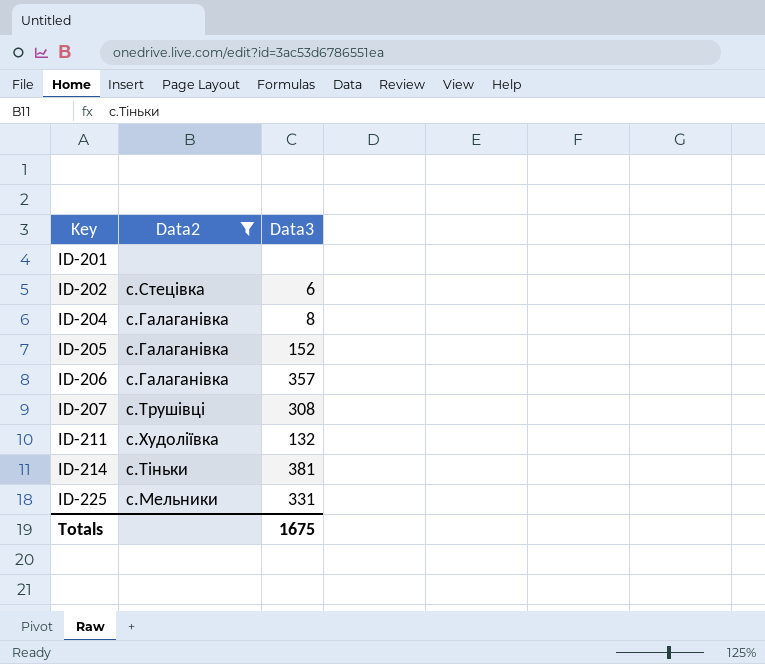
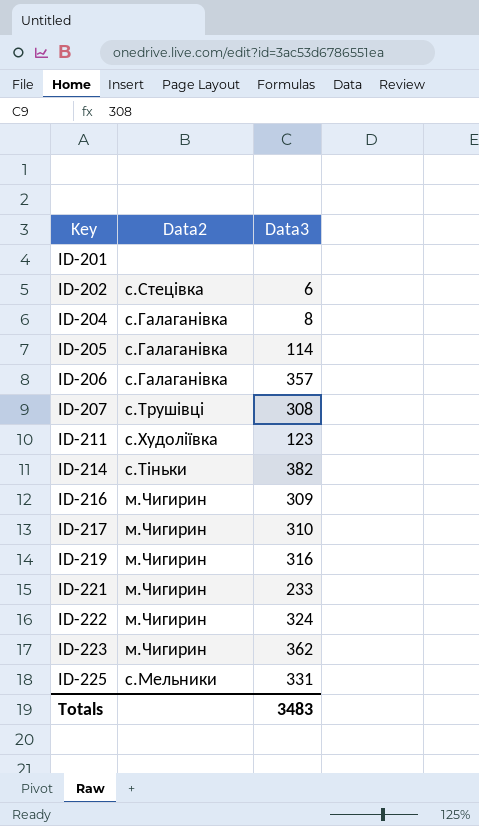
filter: Data2 != м.Чигирин -> none
ID-205 | Data3: 152 -> 114
ID-211 | Data3: 132 -> 123
ID-214 | Data3: 381 -> 382
Totals | Data3: 1675 -> 3483

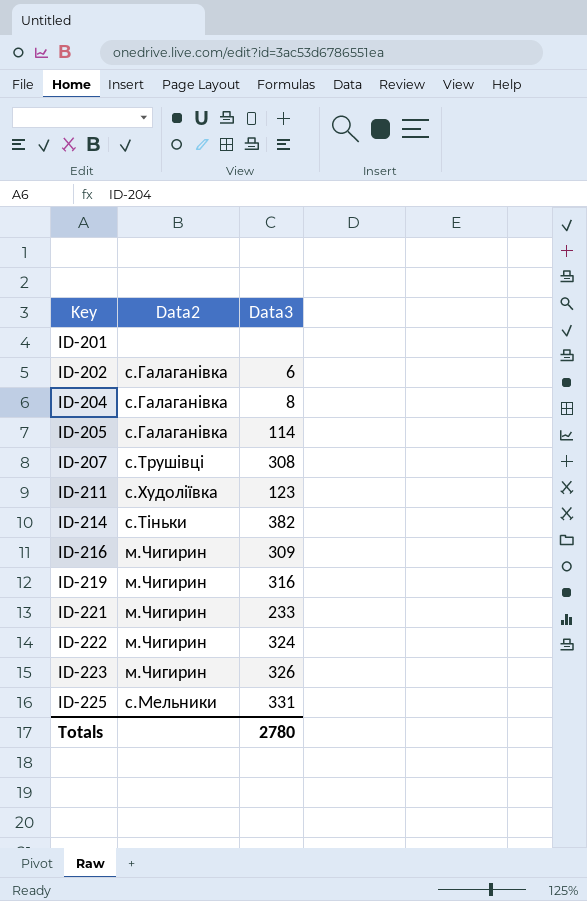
row ID-206: с.Галаганівка | 357 -> none
row ID-217: м.Чигирин | 310 -> none
ID-202 | Data2: с.Стецівка -> с.Галаганівка
ID-223 | Data3: 362 -> 326
Totals | Data3: 3483 -> 2780

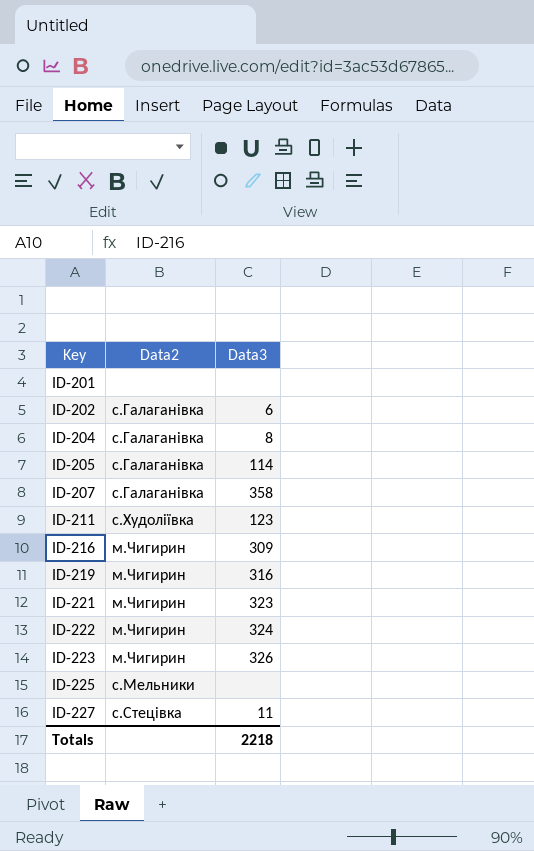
row ID-214: с.Тіньки | 382 -> none
ID-207 | Data2: с.Трушівці -> с.Галаганівка
ID-207 | Data3: 308 -> 358
ID-221 | Data3: 233 -> 323
ID-225 | Data3: 331 -> none
row ID-227: none -> с.Стецівка | 11
Totals | Data3: 2780 -> 2218

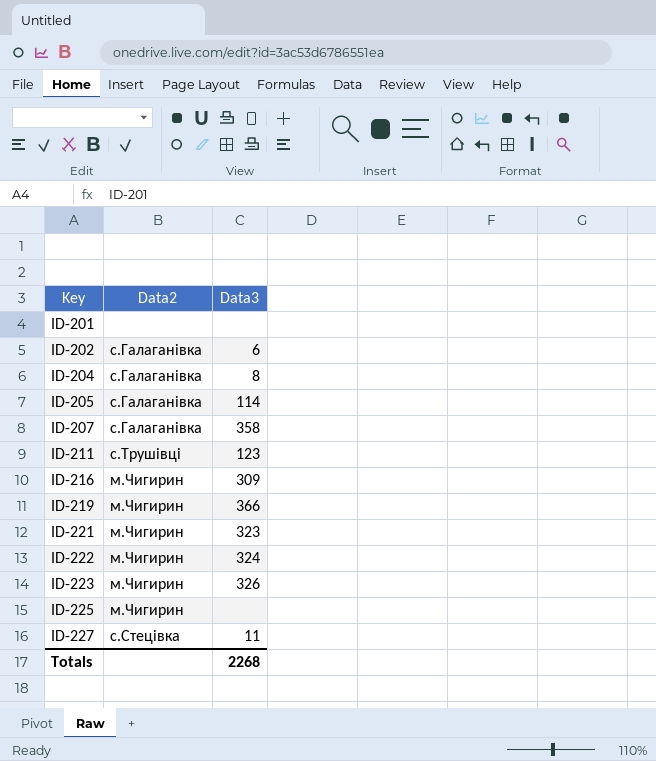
ID-211 | Data2: с.Худоліївка -> с.Трушівці
ID-219 | Data3: 316 -> 366
ID-225 | Data2: с.Мельники -> м.Чигирин
Totals | Data3: 2218 -> 2268

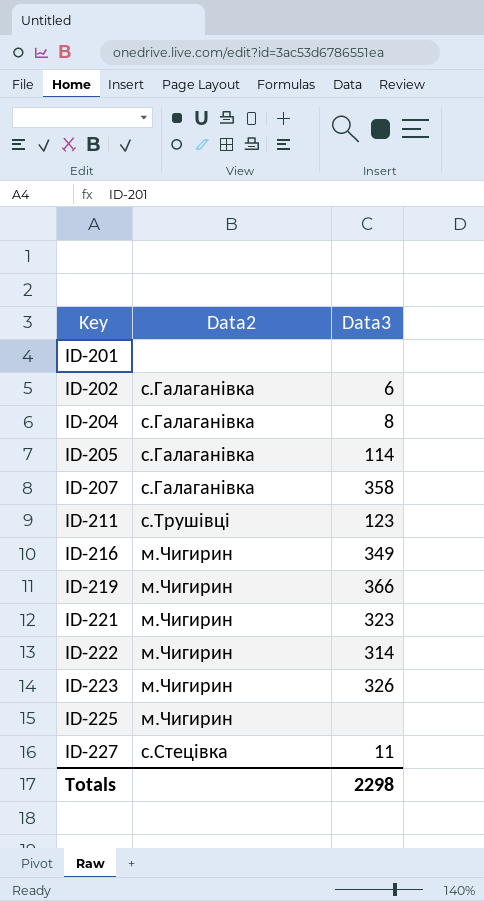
ID-216 | Data3: 309 -> 349
ID-222 | Data3: 324 -> 314
Totals | Data3: 2268 -> 2298

